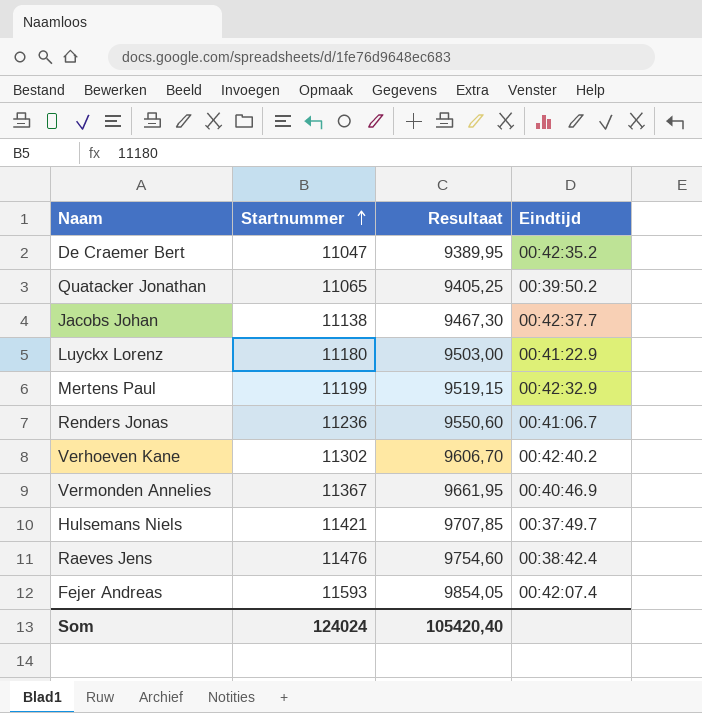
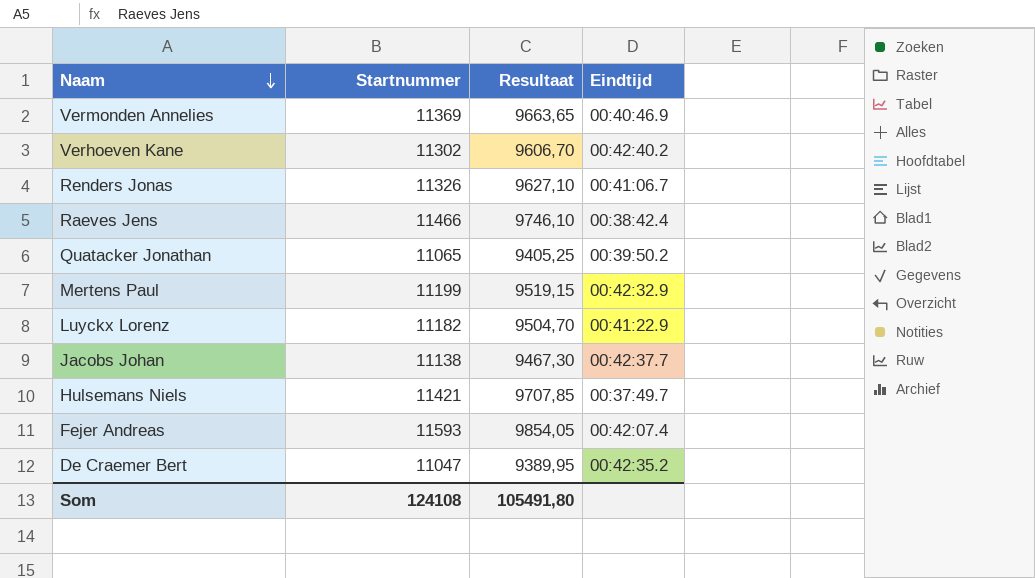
row order: Startnummer ascending -> Naam descending
Vermonden Annelies | Startnummer: 11367 -> 11369
Vermonden Annelies | Resultaat: 9661,95 -> 9663,65
Renders Jonas | Startnummer: 11236 -> 11326
Renders Jonas | Resultaat: 9550,60 -> 9627,10
Raeves Jens | Startnummer: 11476 -> 11466
Raeves Jens | Resultaat: 9754,60 -> 9746,10
Luyckx Lorenz | Startnummer: 11180 -> 11182
Luyckx Lorenz | Resultaat: 9503,00 -> 9504,70
Som | Startnummer: 124024 -> 124108
Som | Resultaat: 105420,40 -> 105491,80

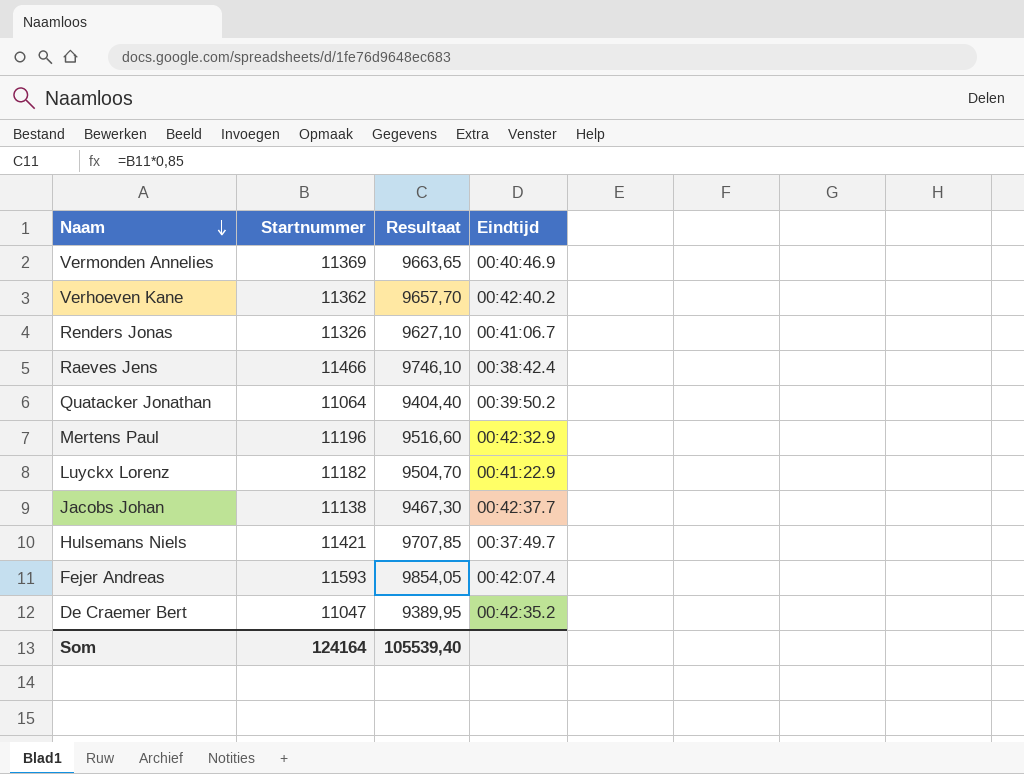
Verhoeven Kane | Startnummer: 11302 -> 11362
Verhoeven Kane | Resultaat: 9606,70 -> 9657,70
Quatacker Jonathan | Startnummer: 11065 -> 11064
Quatacker Jonathan | Resultaat: 9405,25 -> 9404,40
Mertens Paul | Startnummer: 11199 -> 11196
Mertens Paul | Resultaat: 9519,15 -> 9516,60
Som | Startnummer: 124108 -> 124164
Som | Resultaat: 105491,80 -> 105539,40

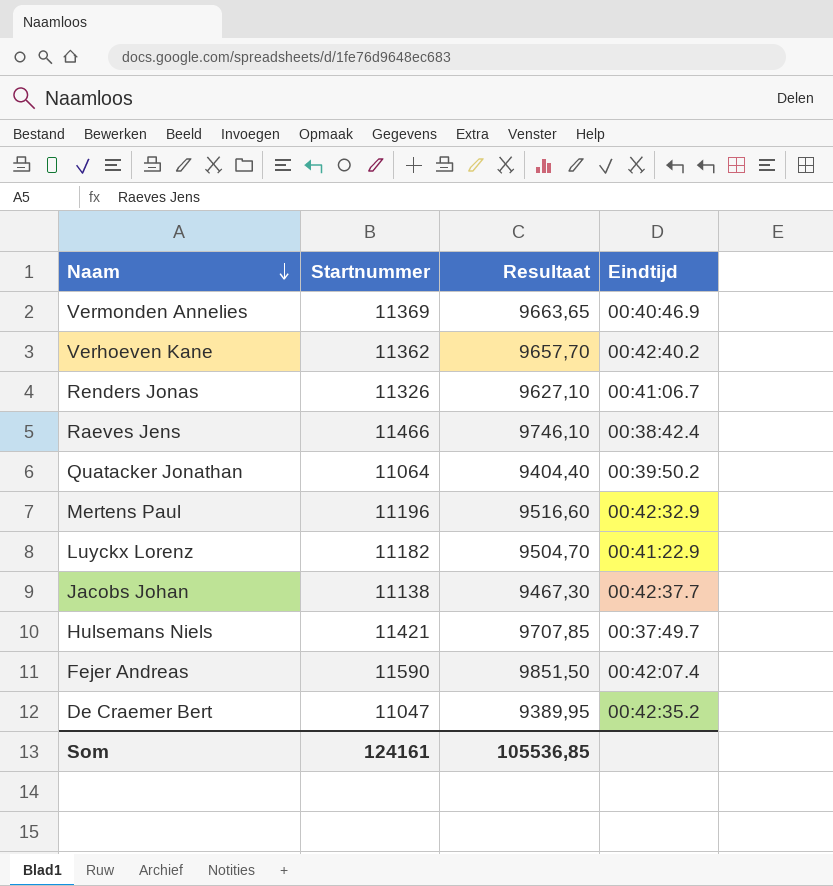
Fejer Andreas | Startnummer: 11593 -> 11590
Fejer Andreas | Resultaat: 9854,05 -> 9851,50
Som | Startnummer: 124164 -> 124161
Som | Resultaat: 105539,40 -> 105536,85

